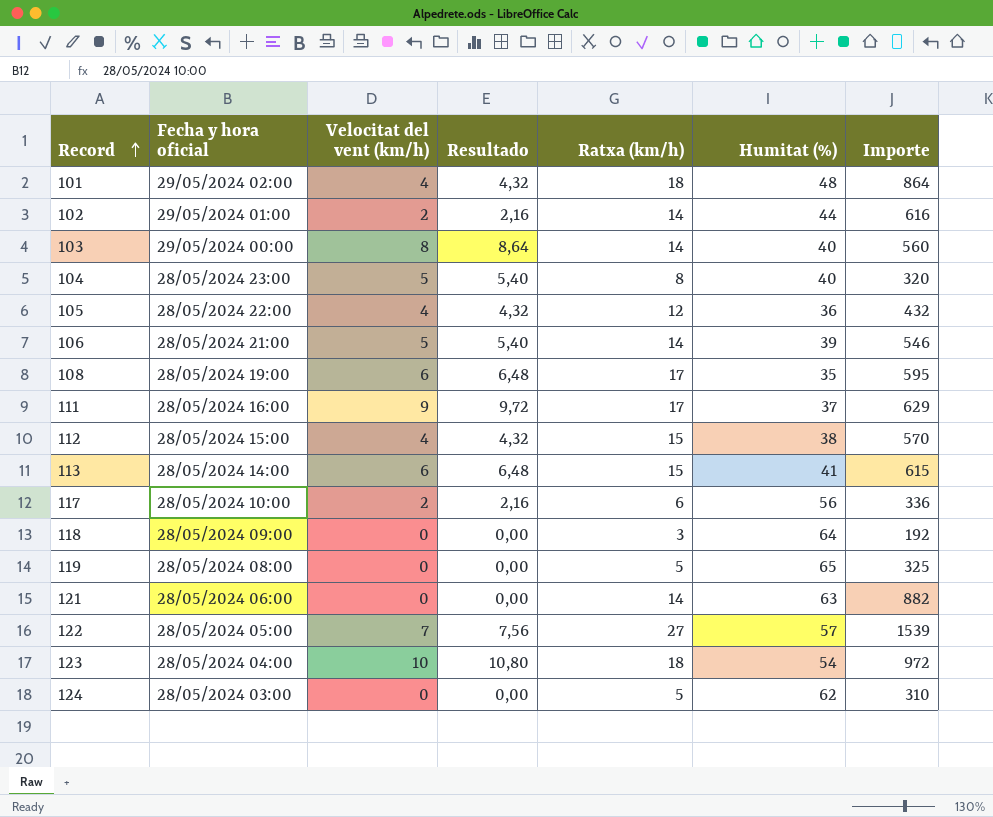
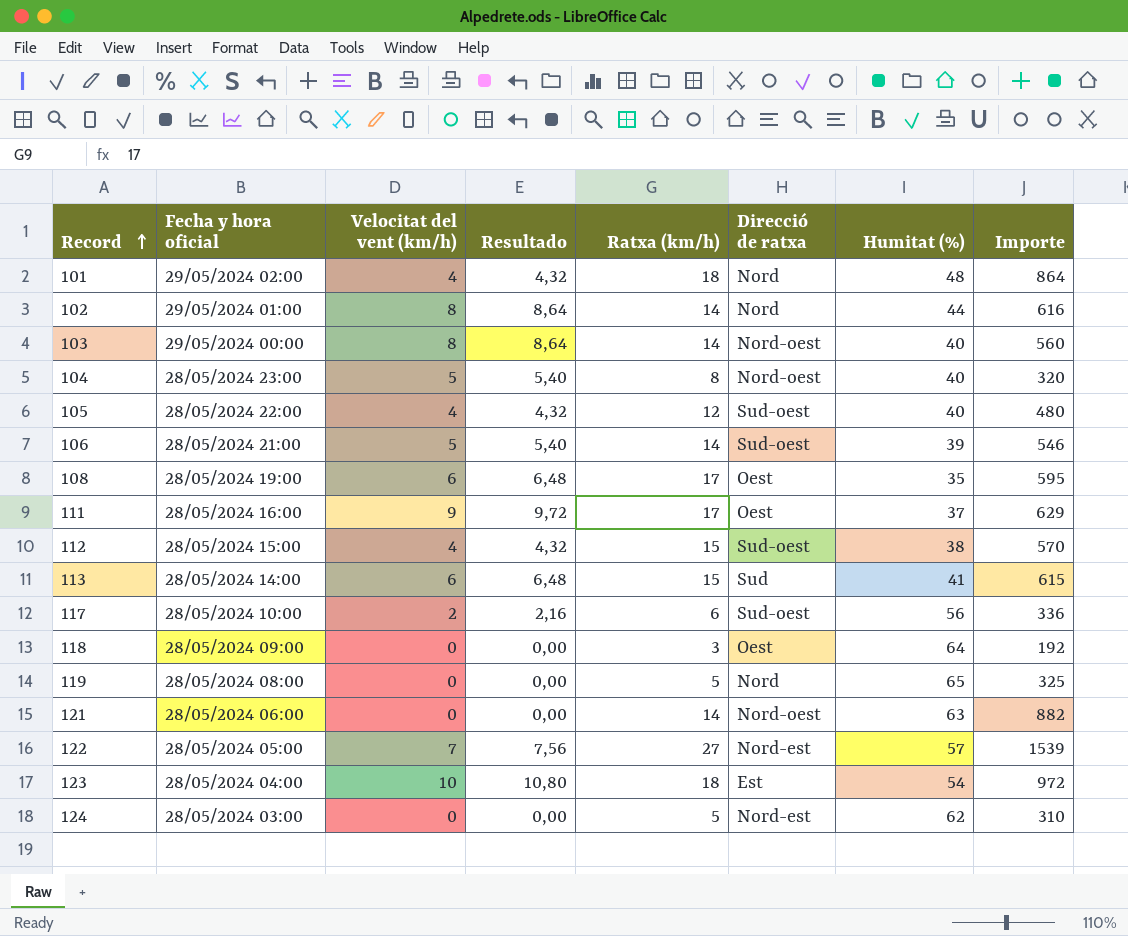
column Direcció de ratxa | position: none -> 6
102 | Velocitat del vent (km/h): 2 -> 8
102 | Resultado: 2,16 -> 8,64
105 | Humitat (%): 36 -> 40
105 | Importe: 432 -> 480

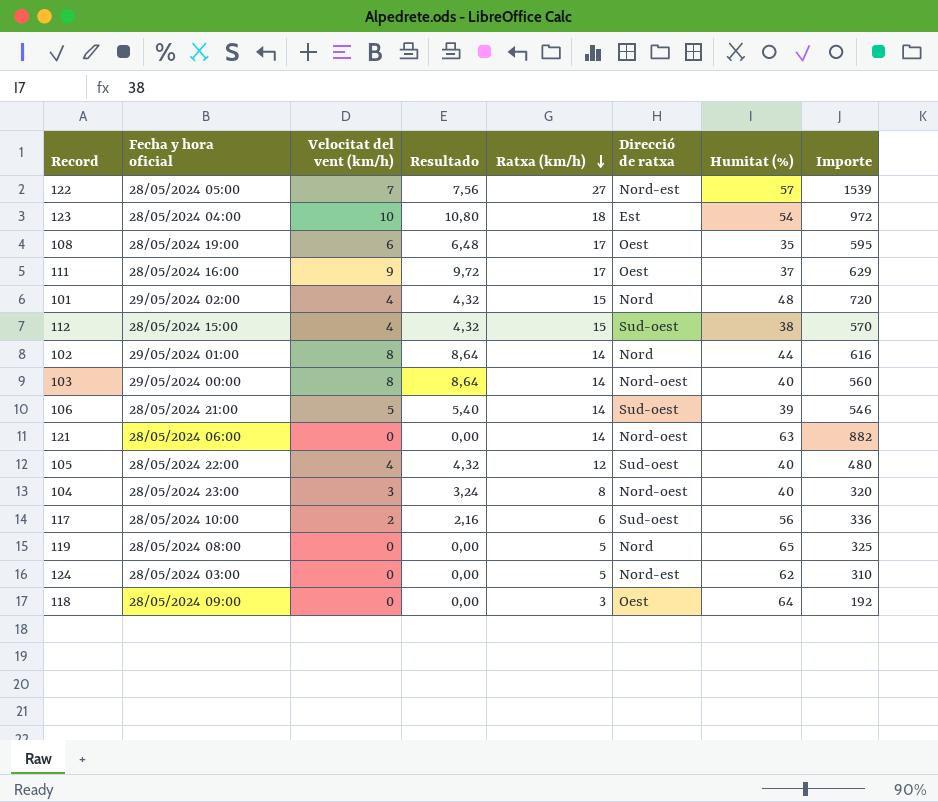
row order: Record ascending -> Ratxa (km/h) descending
row 113: 28/05/2024 14:00 | 6 | 6,48 | 15 | Sud | 41 | 615 -> none
101 | Ratxa (km/h): 18 -> 15
101 | Importe: 864 -> 720
104 | Velocitat del vent (km/h): 5 -> 3
104 | Resultado: 5,40 -> 3,24

